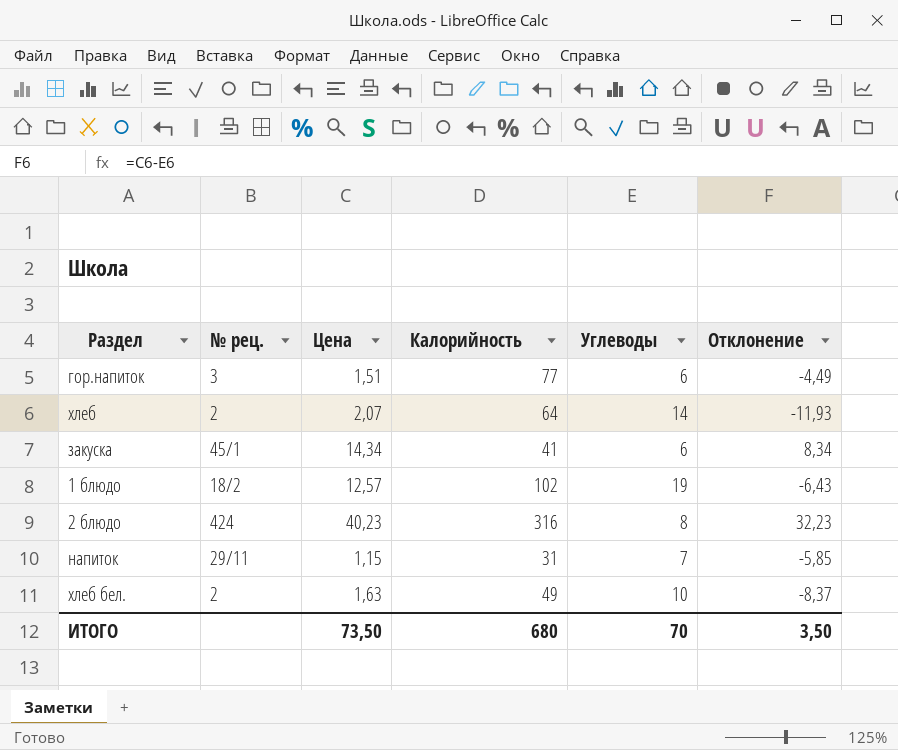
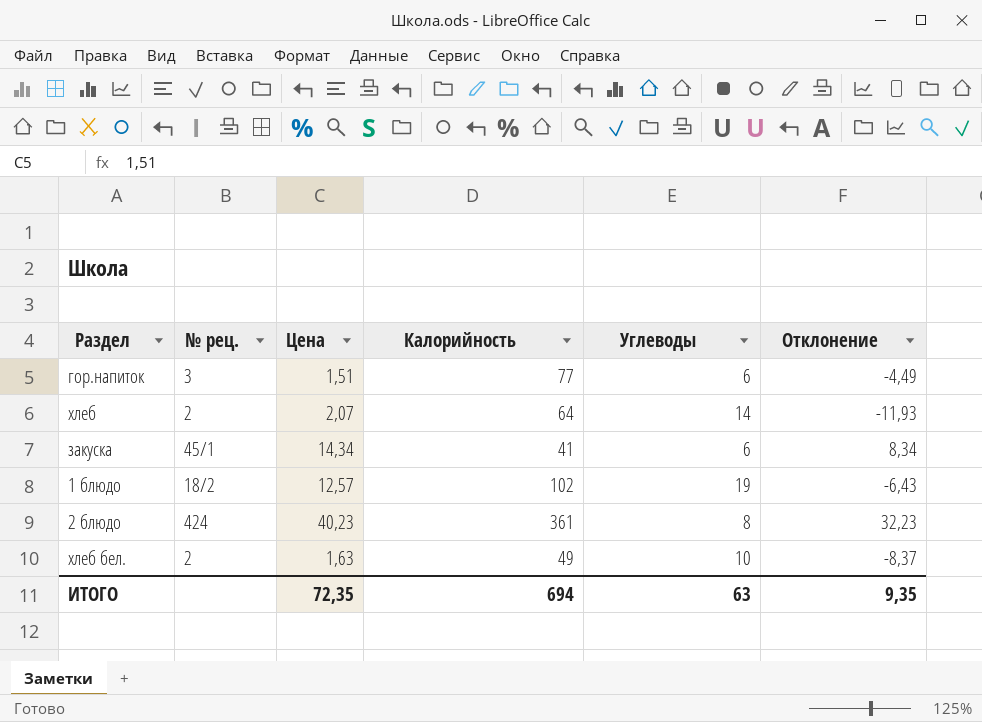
row напиток: 29/11 | 1,15 | 31 | 7 | -5,85 -> none
2 блюдо | Калорийность: 316 -> 361
ИТОГО | Цена: 73,50 -> 72,35
ИТОГО | Калорийность: 680 -> 694
ИТОГО | Углеводы: 70 -> 63
ИТОГО | Отклонение: 3,50 -> 9,35

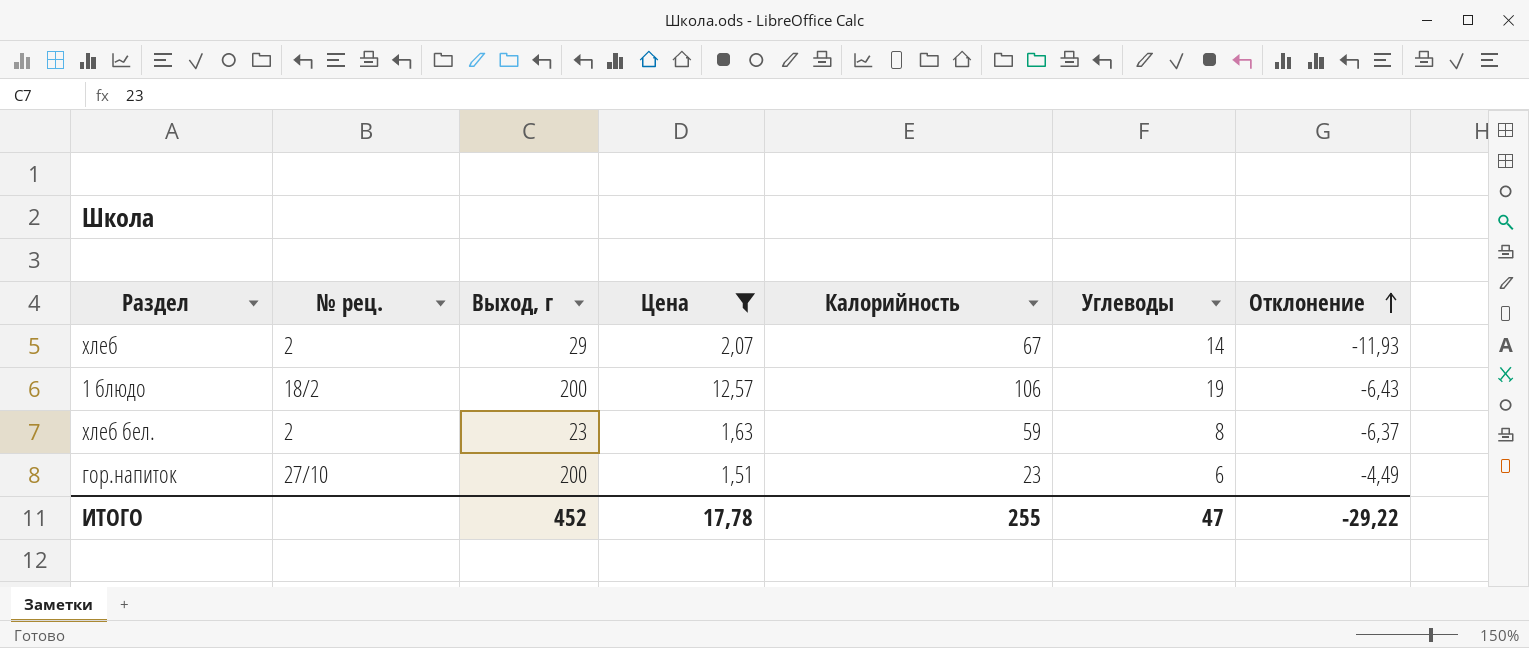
filter: none -> Цена <= 12,57
row order: none -> Отклонение ascending
column Выход, г | position: none -> 3
хлеб | Калорийность: 64 -> 67
1 блюдо | Калорийность: 102 -> 106
хлеб бел. | Калорийность: 49 -> 59
хлеб бел. | Углеводы: 10 -> 8
хлеб бел. | Отклонение: -8,37 -> -6,37
гор.напиток | № рец.: 3 -> 27/10
гор.напиток | Калорийность: 77 -> 23
ИТОГО | Цена: 72,35 -> 17,78
ИТОГО | Калорийность: 694 -> 255
ИТОГО | Углеводы: 63 -> 47
ИТОГО | Отклонение: 9,35 -> -29,22

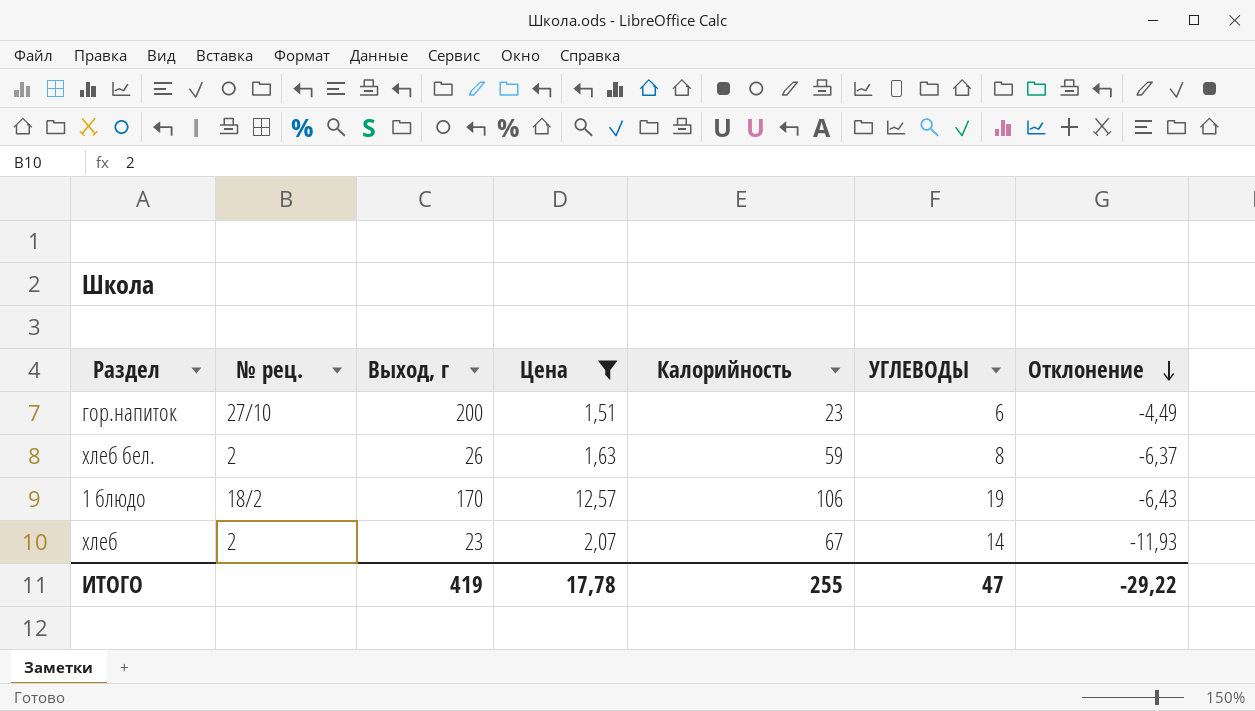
row order: Отклонение ascending -> Отклонение descending
column name: Углеводы -> УГЛЕВОДЫ
хлеб бел. | Выход, г: 23 -> 26
1 блюдо | Выход, г: 200 -> 170
хлеб | Выход, г: 29 -> 23
ИТОГО | Выход, г: 452 -> 419

